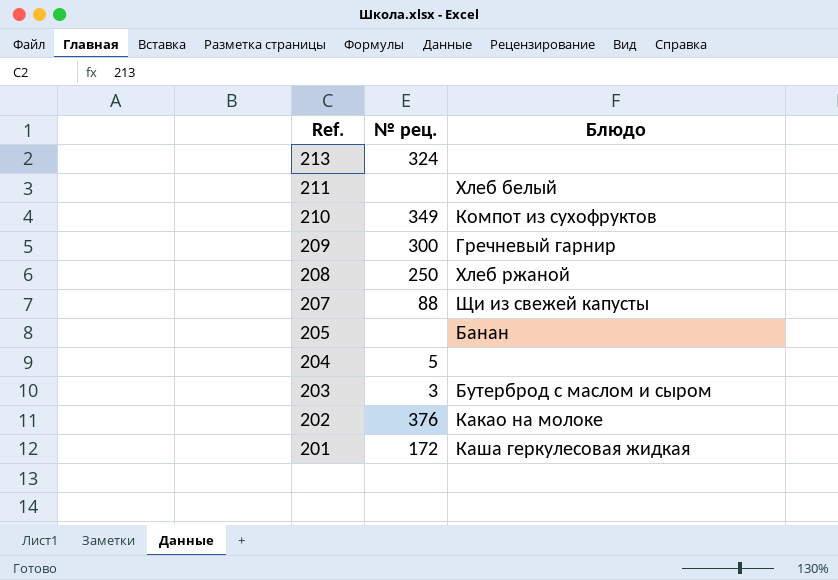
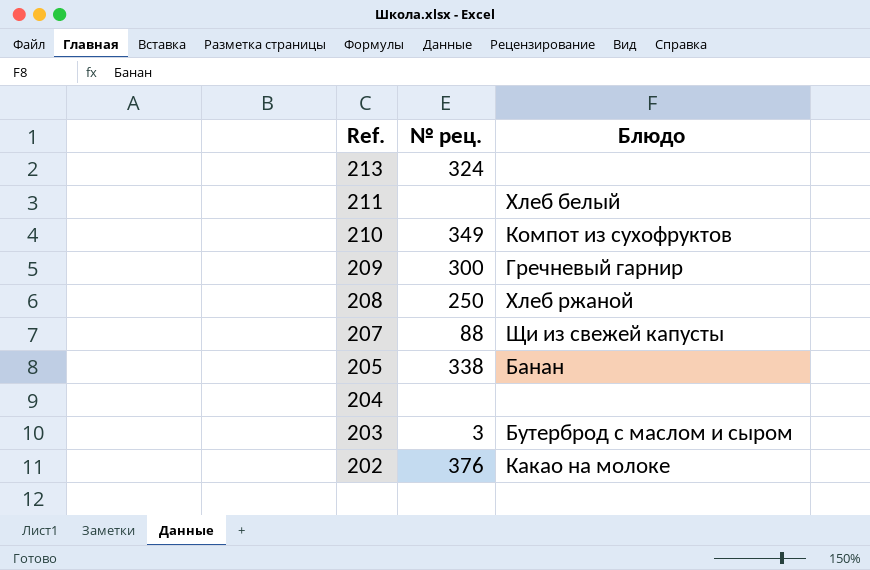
row 201: 172 | Каша геркулесовая жидкая -> none
205 | № рец.: none -> 338
204 | № рец.: 5 -> none

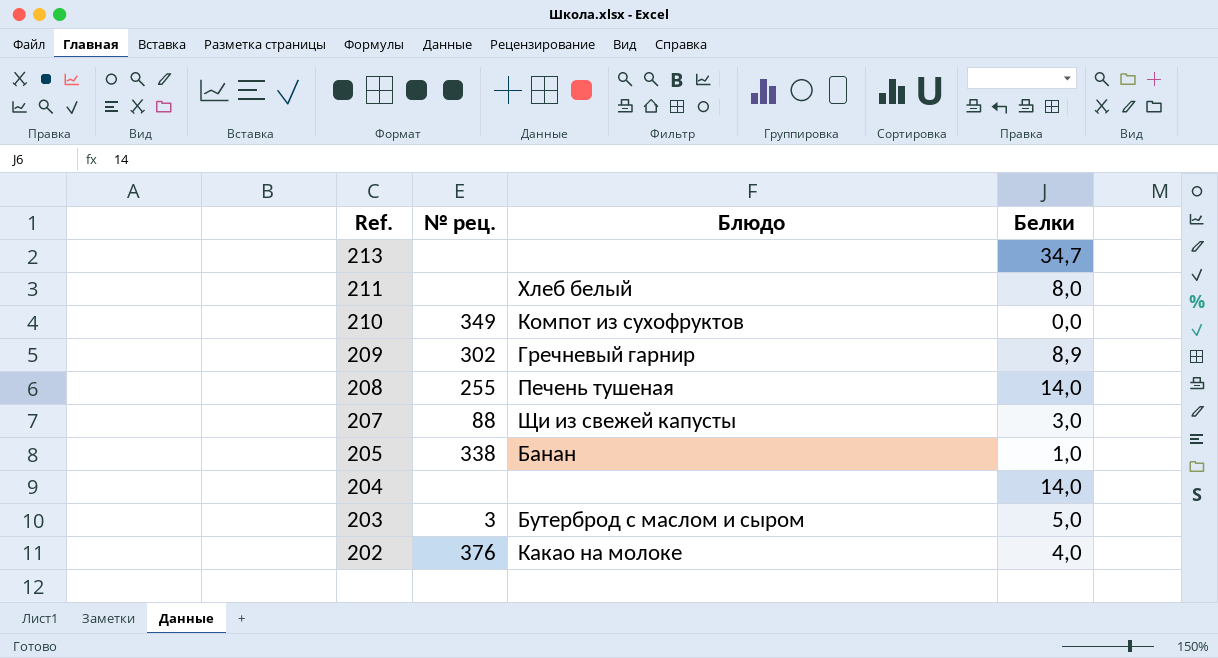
column Белки | position: none -> 4
213 | № рец.: 324 -> none
209 | № рец.: 300 -> 302
208 | № рец.: 250 -> 255
208 | Блюдо: Хлеб ржаной -> Печень тушеная

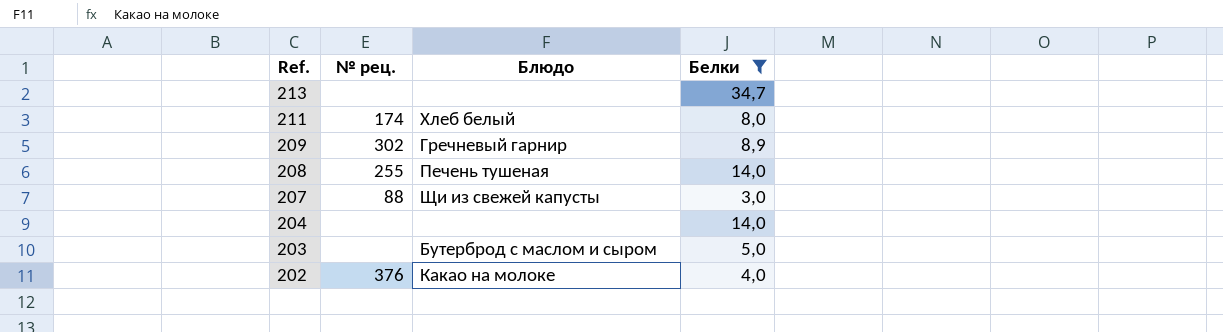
filter: none -> Белки >= 3,0
211 | № рец.: none -> 174
203 | № рец.: 3 -> none

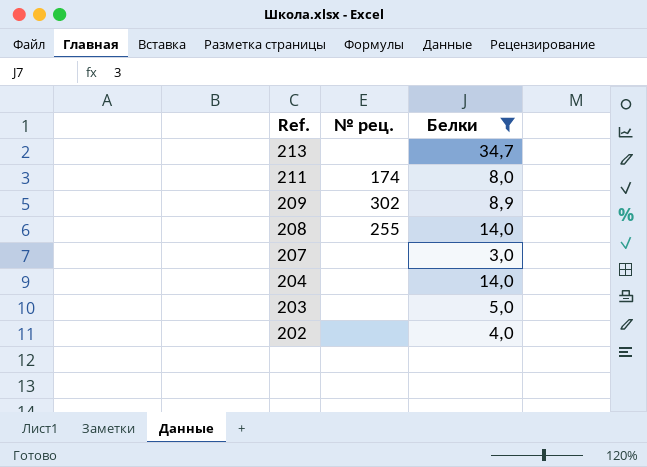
column Блюдо | position: 3 -> none
207 | № рец.: 88 -> none
202 | № рец.: 376 -> none

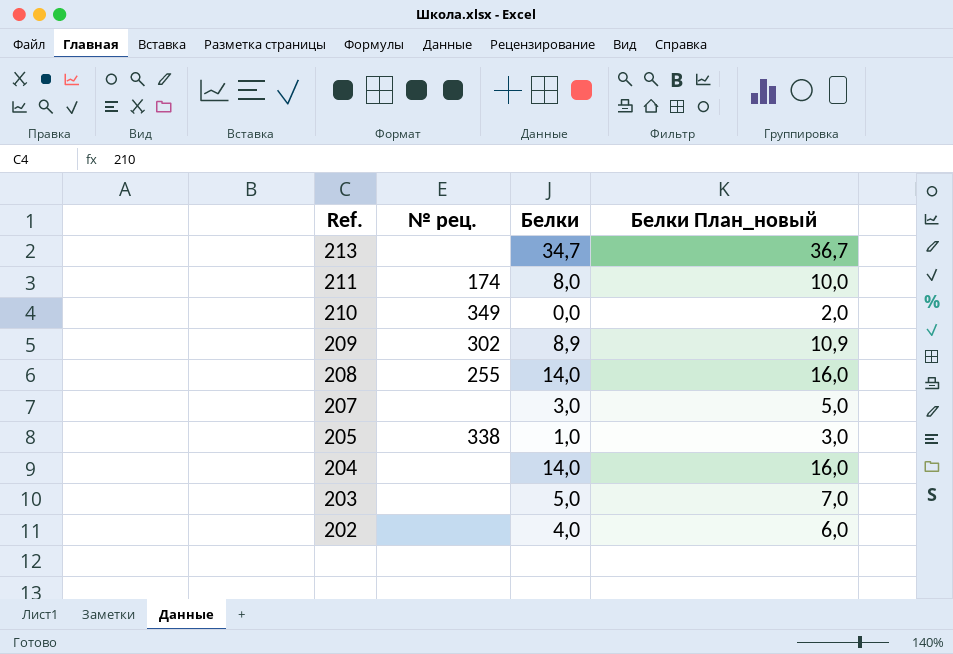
filter: Белки >= 3,0 -> none
column Белки План_новый | formula: none -> [Белки] + 2

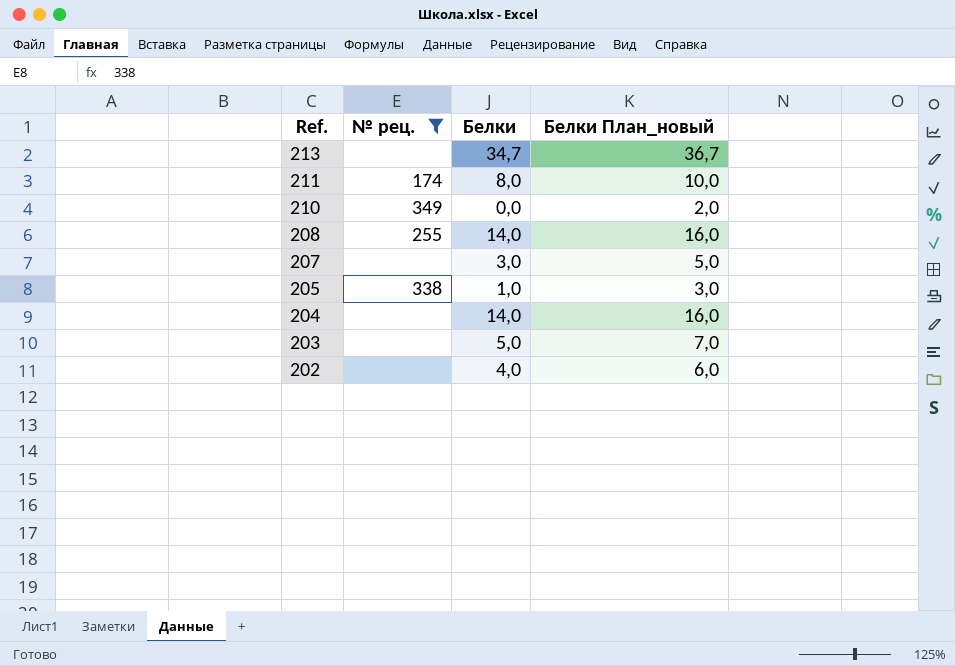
filter: none -> № рец. != 302

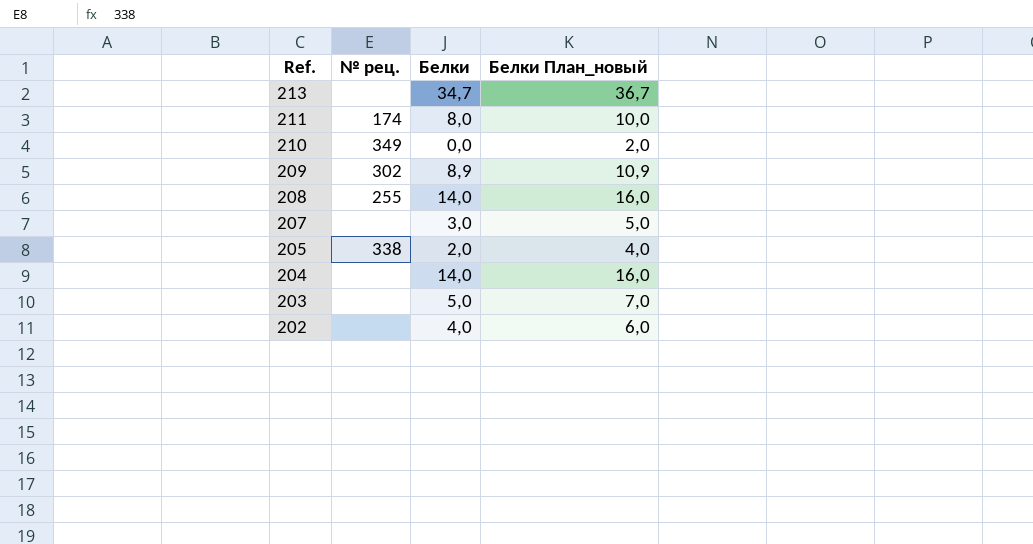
filter: № рец. != 302 -> none
205 | Белки: 1,0 -> 2,0
205 | Белки План_новый: 3,0 -> 4,0

